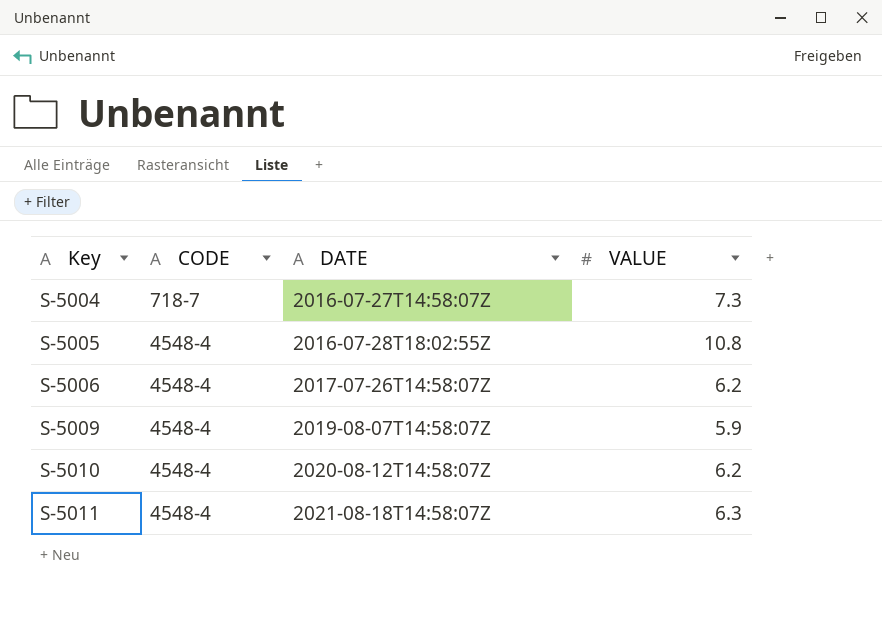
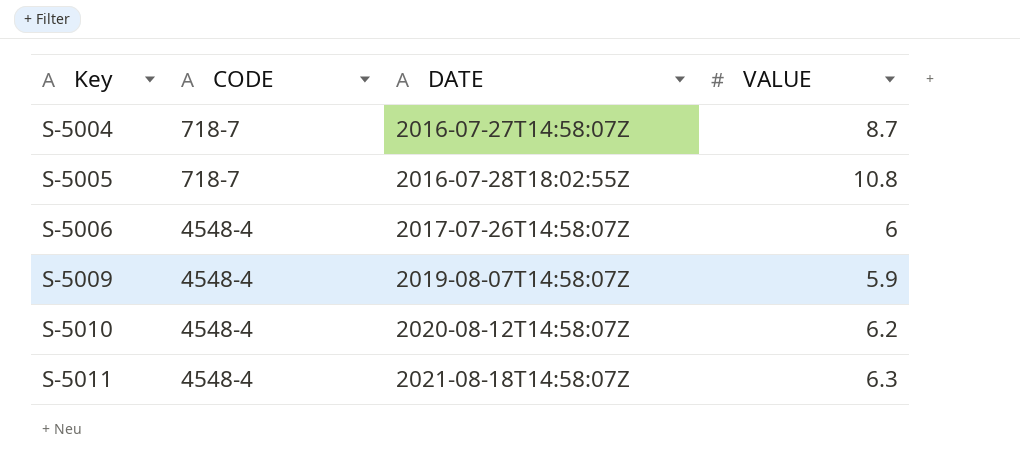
S-5004 | VALUE: 7.3 -> 8.7
S-5005 | CODE: 4548-4 -> 718-7
S-5006 | VALUE: 6.2 -> 6

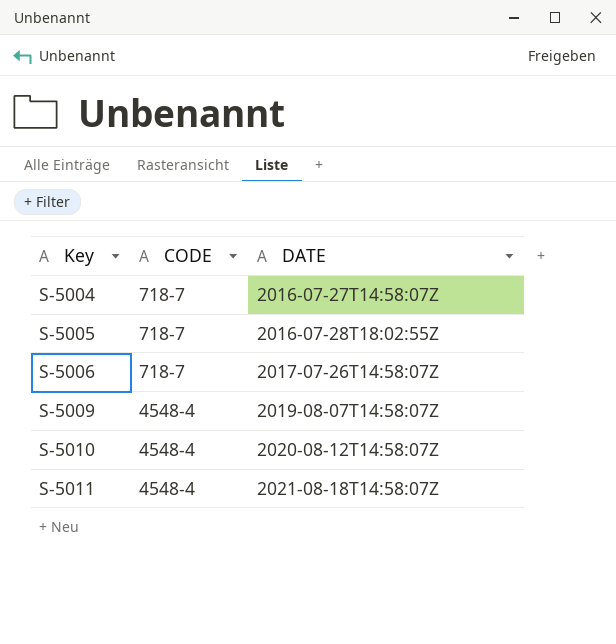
column VALUE | position: 4 -> none
S-5006 | CODE: 4548-4 -> 718-7

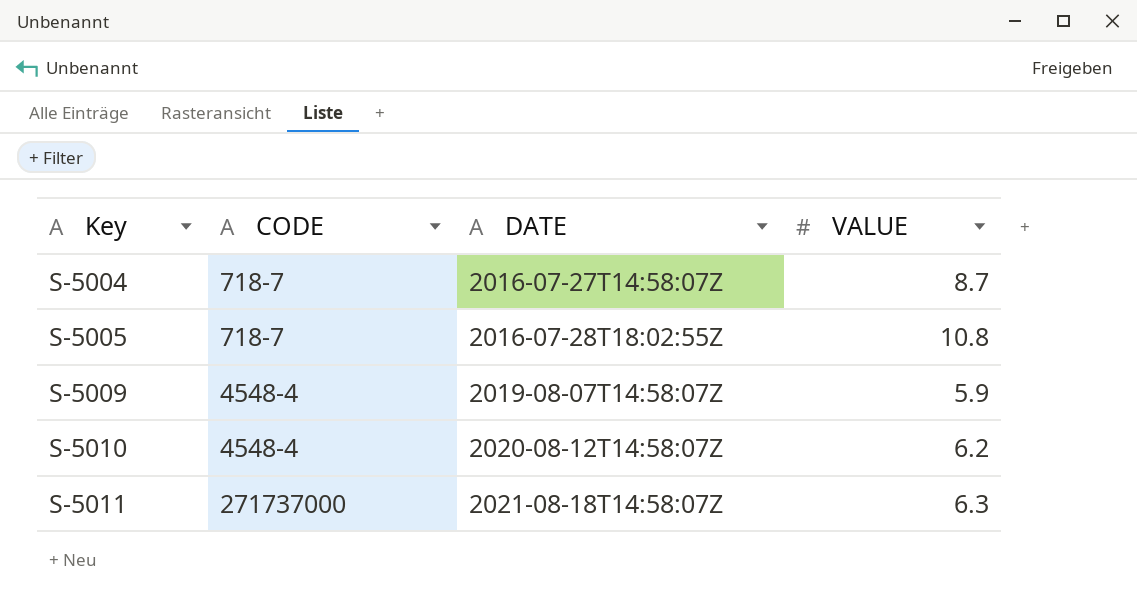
column VALUE | position: none -> 4
row S-5006: 718-7 | 2017-07-26T14:58:07Z -> none
S-5011 | CODE: 4548-4 -> 271737000

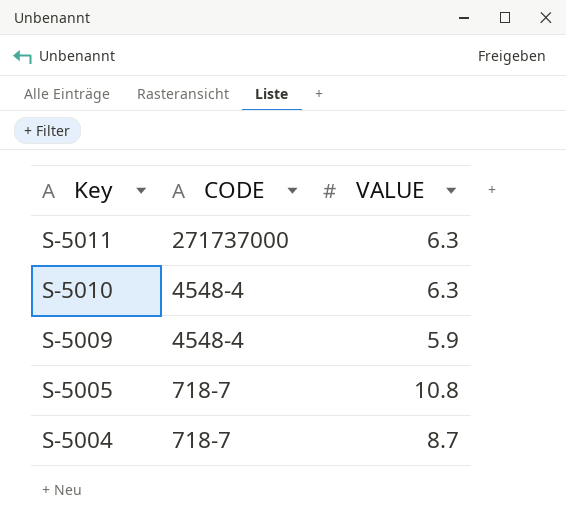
row order: Key ascending -> Key descending
column DATE | position: 3 -> none
S-5010 | VALUE: 6.2 -> 6.3

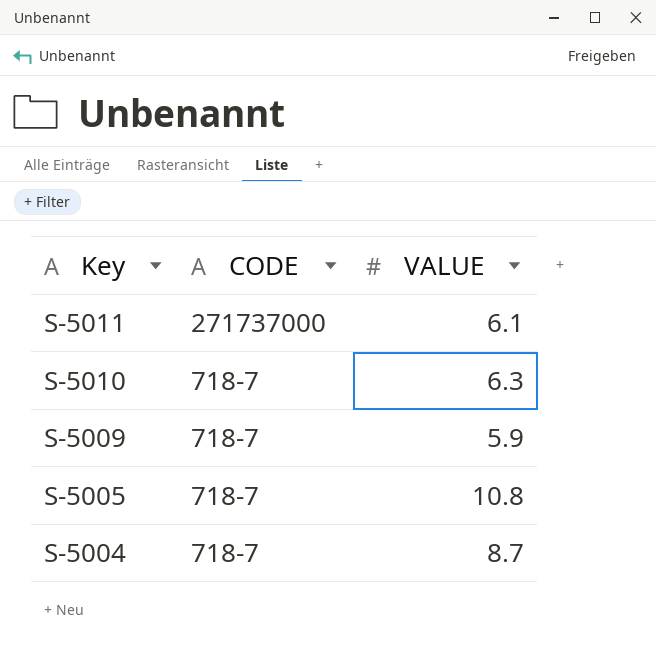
S-5011 | VALUE: 6.3 -> 6.1
S-5010 | CODE: 4548-4 -> 718-7
S-5009 | CODE: 4548-4 -> 718-7

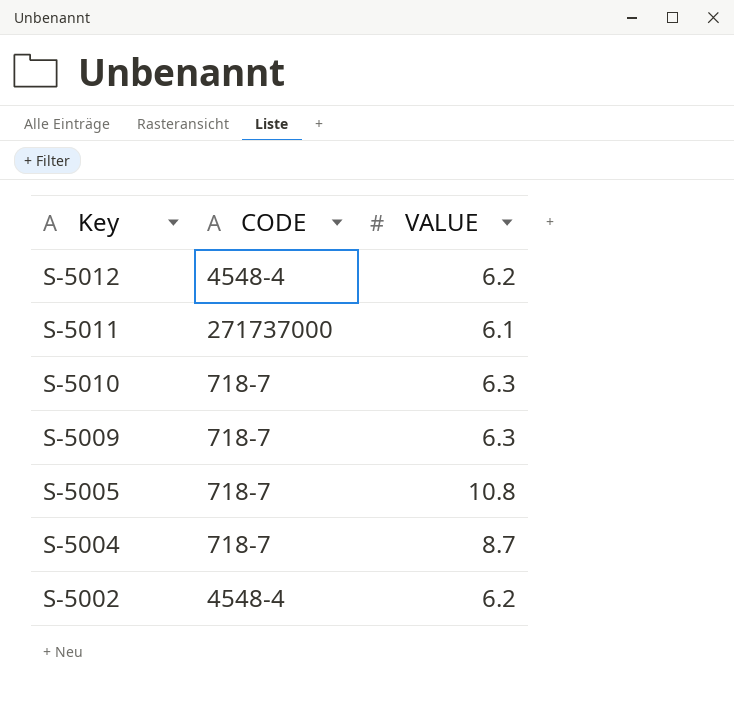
row S-5012: none -> 4548-4 | 6.2
S-5009 | VALUE: 5.9 -> 6.3
row S-5002: none -> 4548-4 | 6.2

